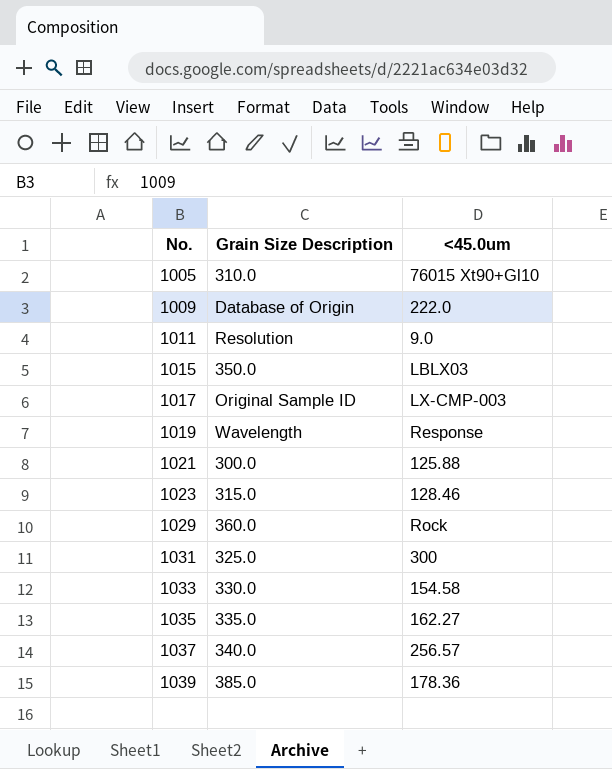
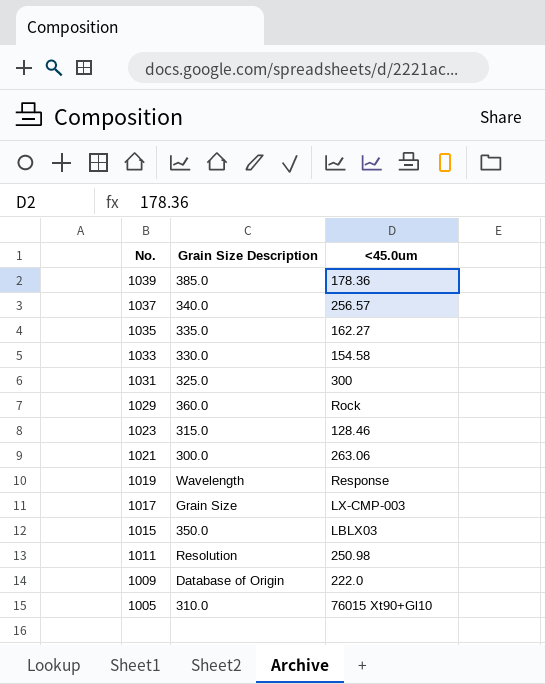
row order: No. ascending -> No. descending
1021 | <45.0um: 125.88 -> 263.06
1017 | Grain Size Description: Original Sample ID -> Grain Size
1011 | <45.0um: 9.0 -> 250.98

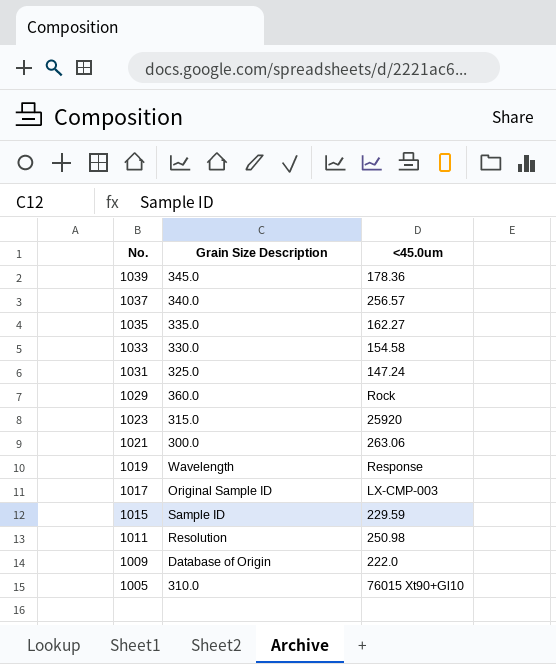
1039 | Grain Size Description: 385.0 -> 345.0
1031 | <45.0um: 300 -> 147.24
1023 | <45.0um: 128.46 -> 25920
1017 | Grain Size Description: Grain Size -> Original Sample ID
1015 | Grain Size Description: 350.0 -> Sample ID
1015 | <45.0um: LBLX03 -> 229.59

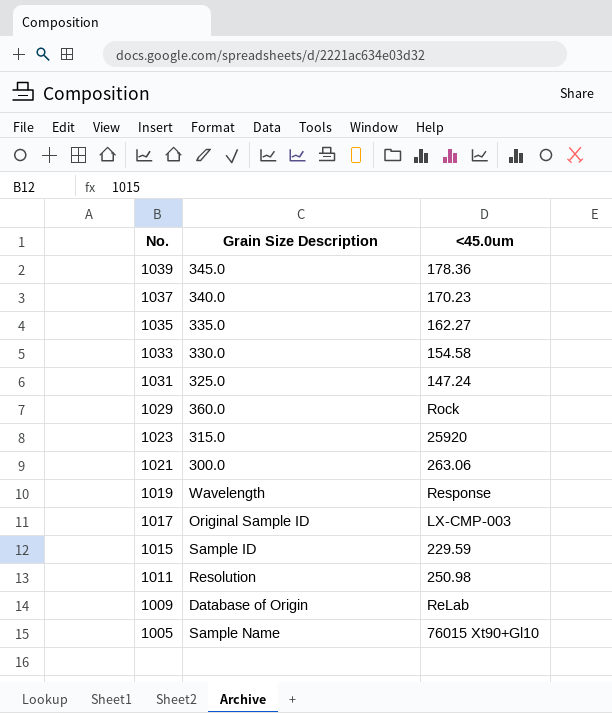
1037 | <45.0um: 256.57 -> 170.23
1009 | <45.0um: 222.0 -> ReLab
1005 | Grain Size Description: 310.0 -> Sample Name

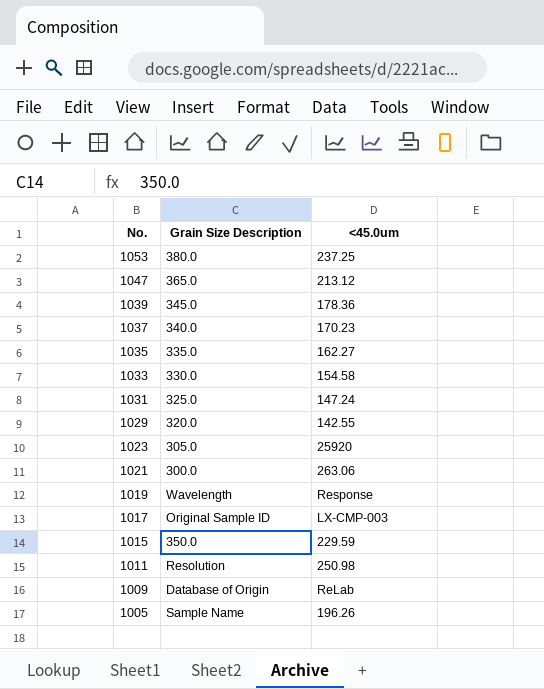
row 1053: none -> 380.0 | 237.25
row 1047: none -> 365.0 | 213.12
1029 | Grain Size Description: 360.0 -> 320.0
1029 | <45.0um: Rock -> 142.55
1023 | Grain Size Description: 315.0 -> 305.0
1015 | Grain Size Description: Sample ID -> 350.0
1005 | <45.0um: 76015 Xt90+Gl10 -> 196.26

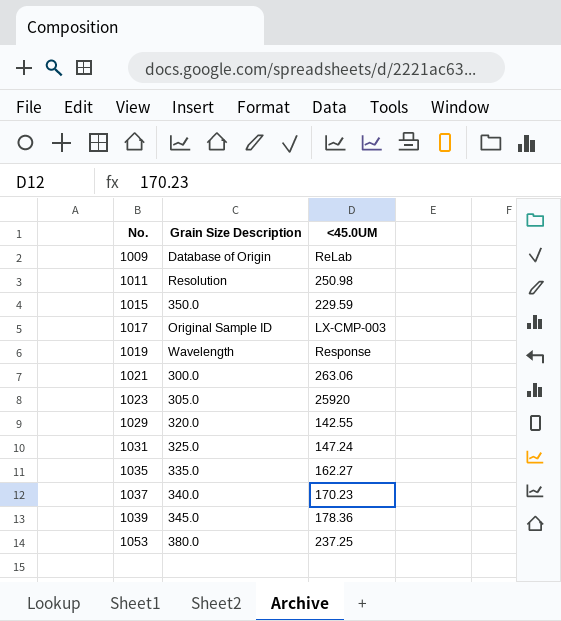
row order: No. descending -> No. ascending
column name: <45.0um -> <45.0UM
row 1047: 365.0 | 213.12 -> none
row 1033: 330.0 | 154.58 -> none
row 1005: Sample Name | 196.26 -> none

